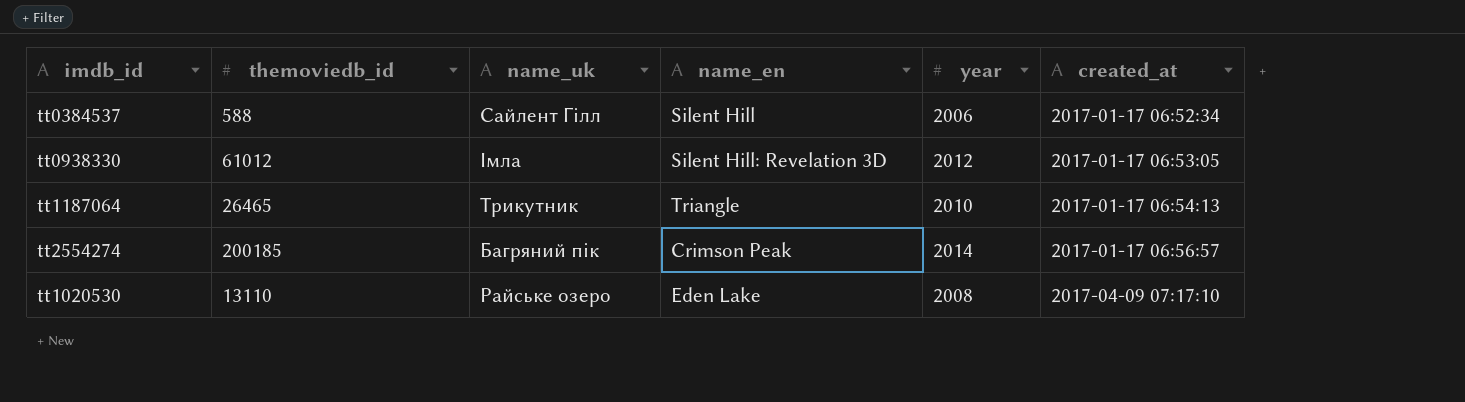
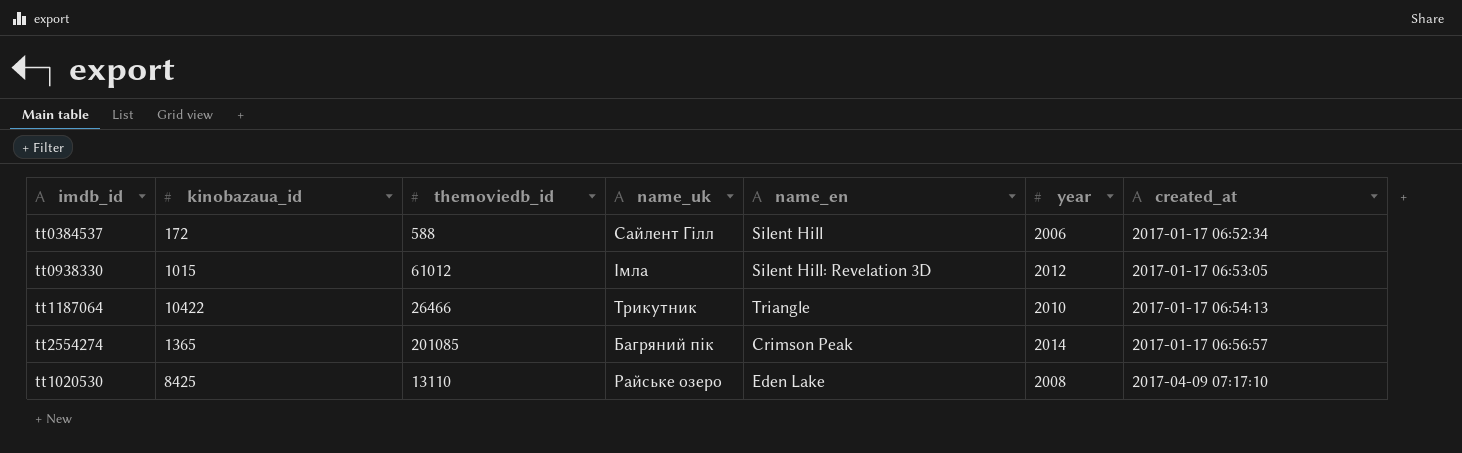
column kinobazaua_id | position: none -> 2
tt1187064 | themoviedb_id: 26465 -> 26466
tt2554274 | themoviedb_id: 200185 -> 201085

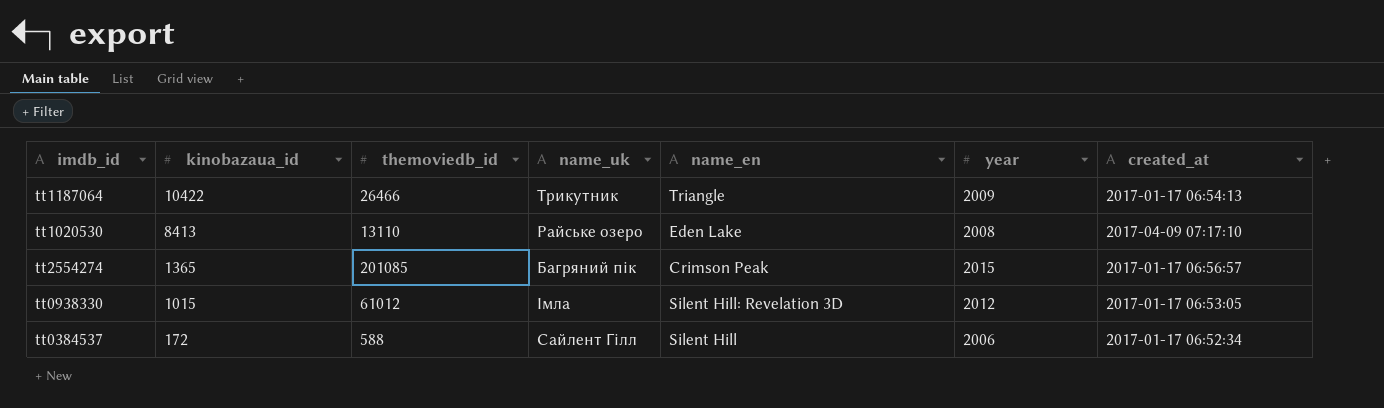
row order: created_at ascending -> kinobazaua_id descending
tt1187064 | year: 2010 -> 2009
tt1020530 | kinobazaua_id: 8425 -> 8413
tt2554274 | year: 2014 -> 2015

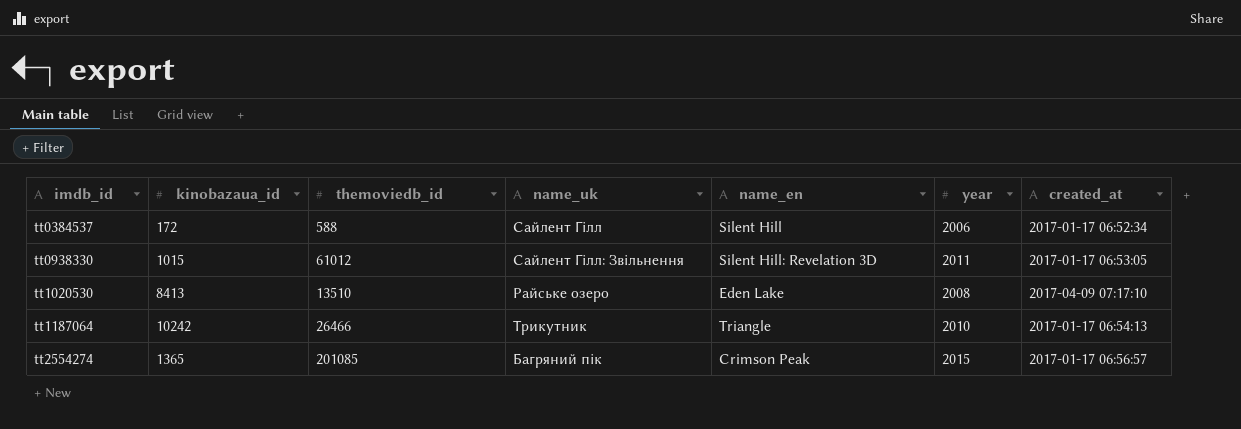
row order: kinobazaua_id descending -> imdb_id ascending
tt0938330 | name_uk: Імла -> Сайлент Гілл: Звільнення
tt0938330 | year: 2012 -> 2011
tt1020530 | themoviedb_id: 13110 -> 13510
tt1187064 | kinobazaua_id: 10422 -> 10242
tt1187064 | year: 2009 -> 2010

